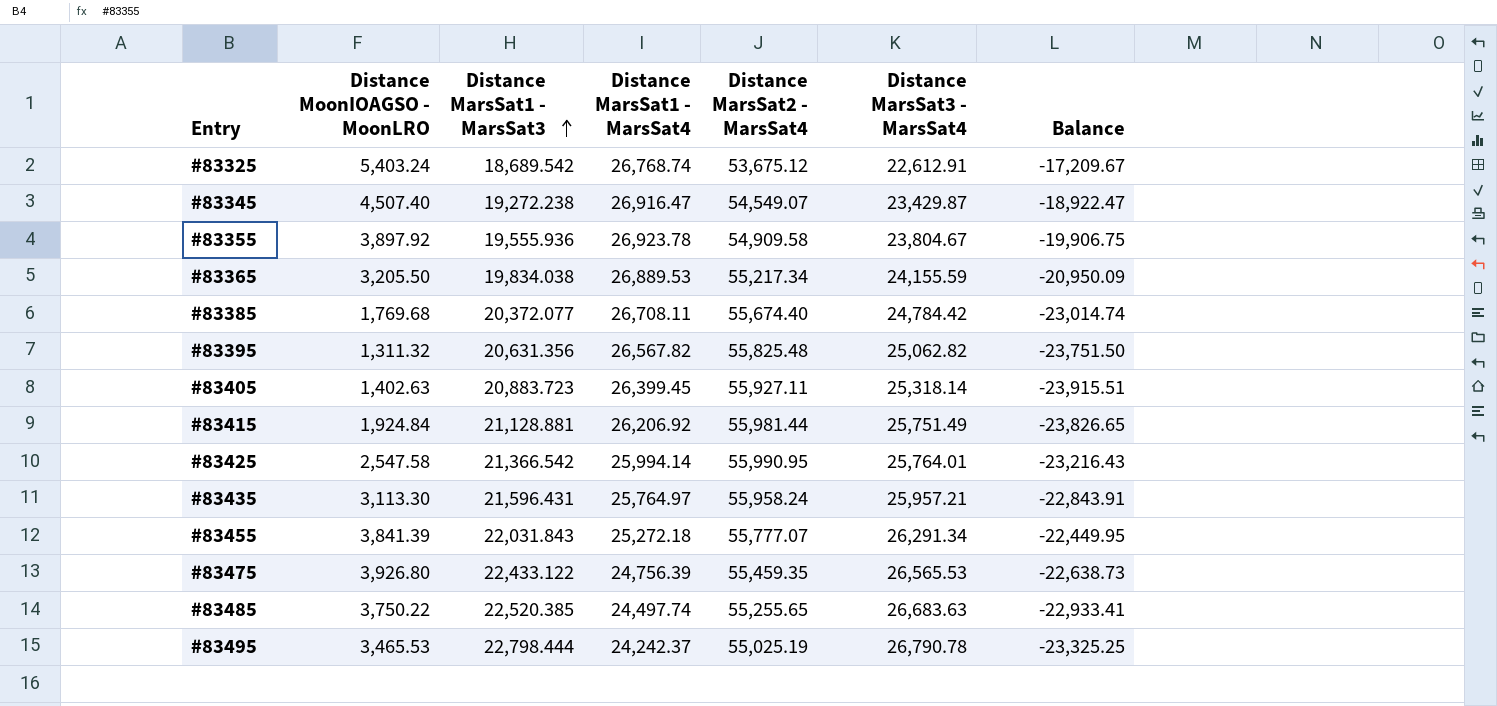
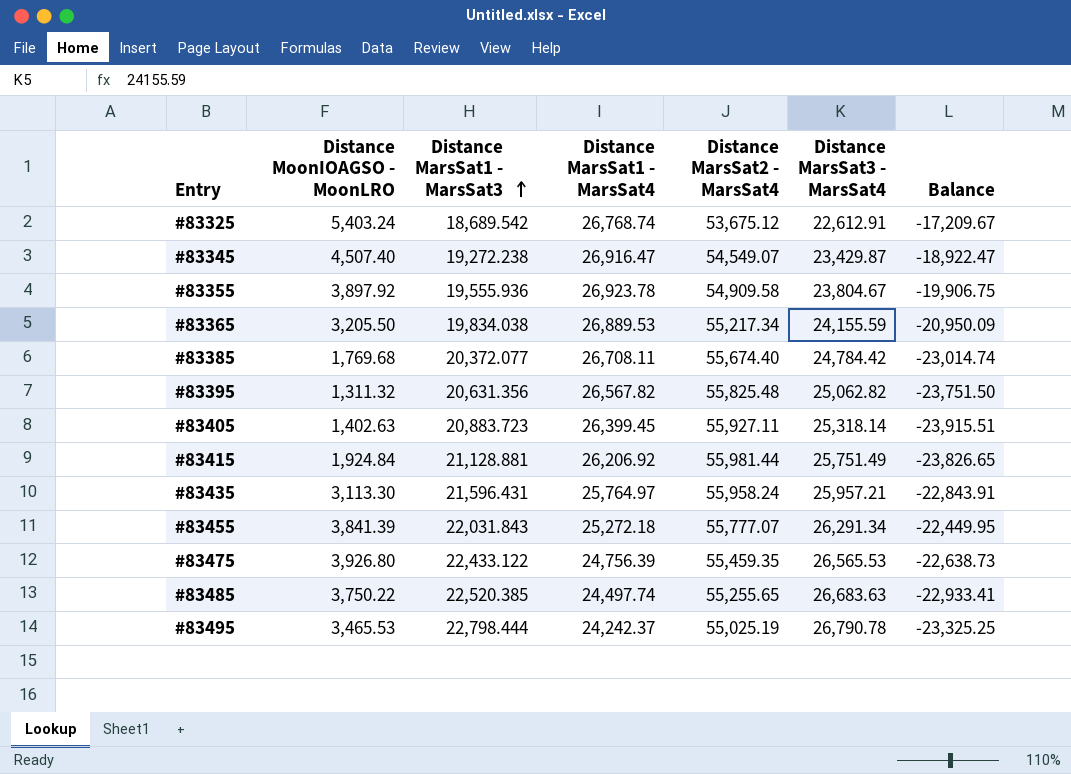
row #83425: 2,547.58 | 21,366.542 | 25,994.14 | 55,990.95 | 25,764.01 | -23,216.43 -> none

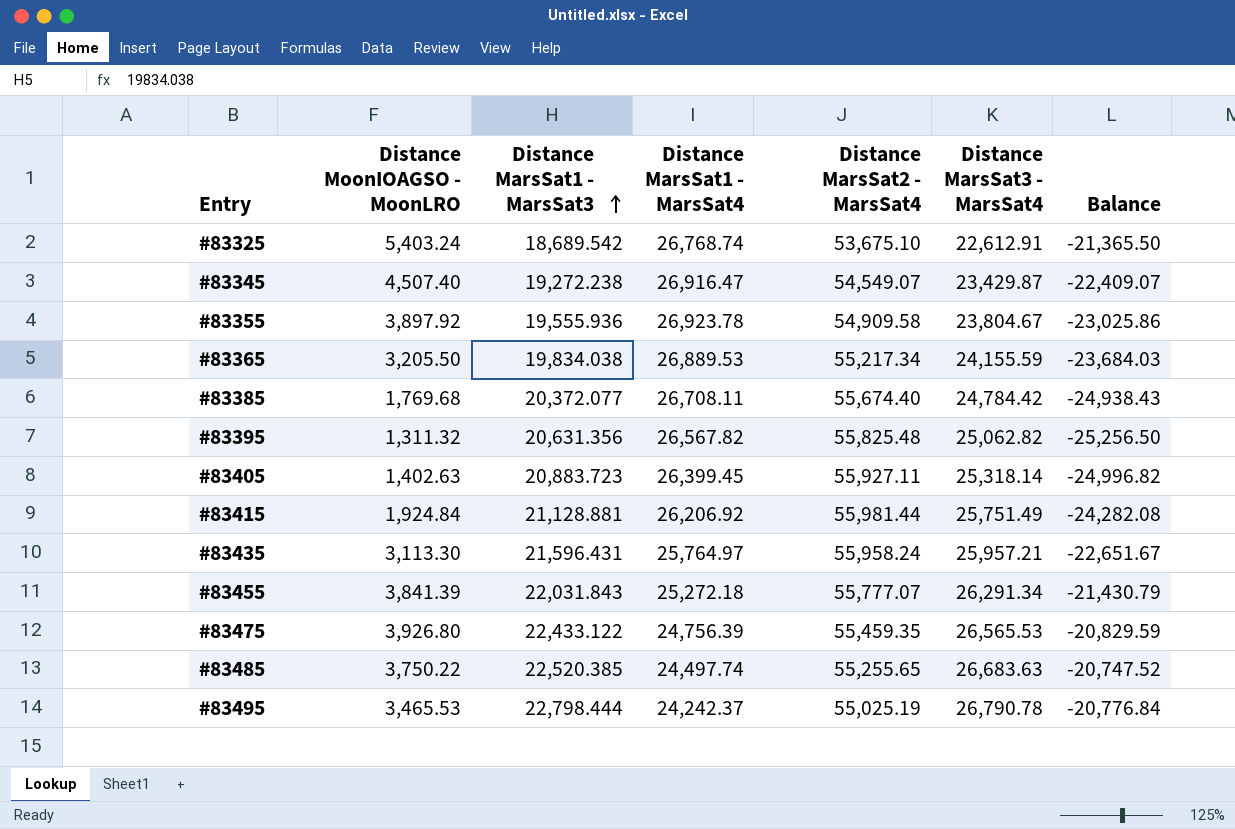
column Balance | formula: [Distance MoonIOAGSO - MoonLRO] - [Distance MarsSat3 - MarsSat4] -> [Distance MoonIOAGSO - MoonLRO] - [Distance MarsSat1 - MarsSat4]
#83325 | Distance MarsSat2 - MarsSat4: 53,675.12 -> 53,675.10

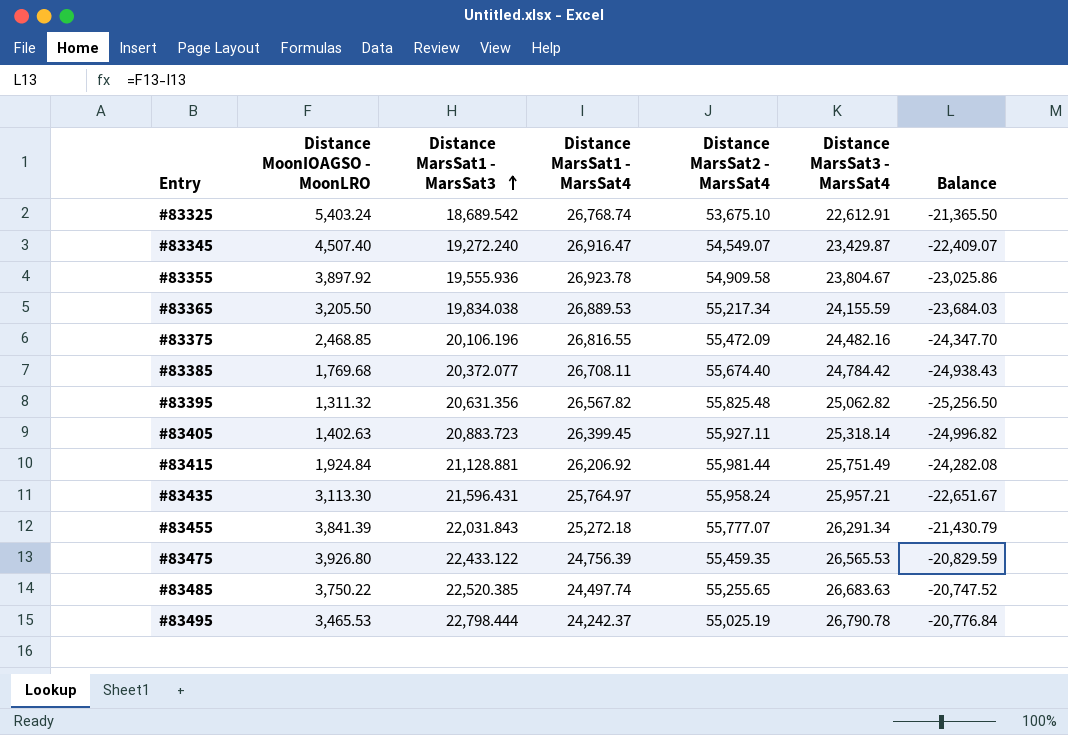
#83345 | Distance MarsSat1 - MarsSat3: 19,272.238 -> 19,272.240
row #83375: none -> 2,468.85 | 20,106.196 | 26,816.55 | 55,472.09 | 24,482.16 | -24,347.70

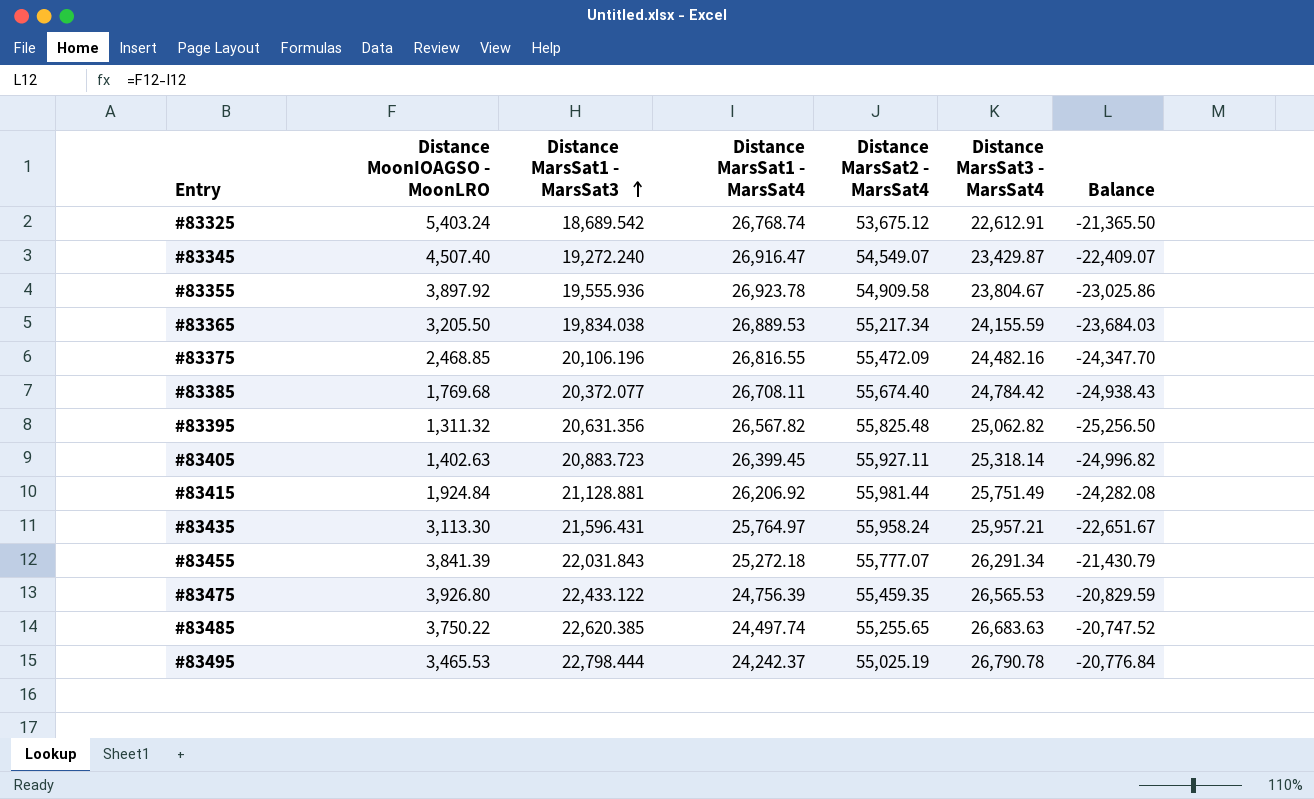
#83325 | Distance MarsSat2 - MarsSat4: 53,675.10 -> 53,675.12
#83485 | Distance MarsSat1 - MarsSat3: 22,520.385 -> 22,620.385

